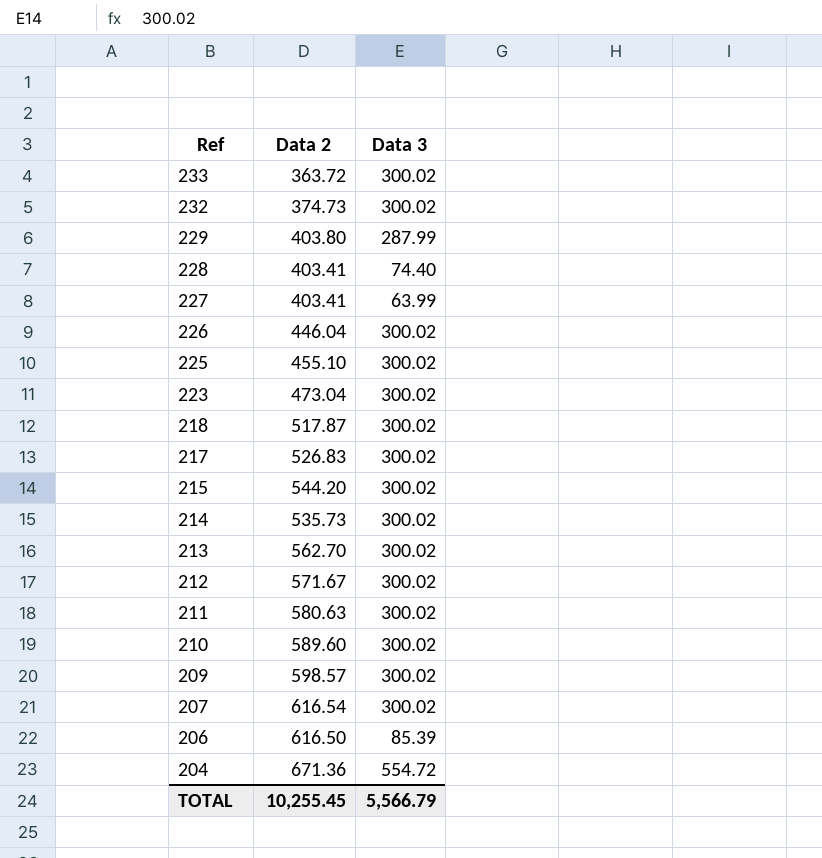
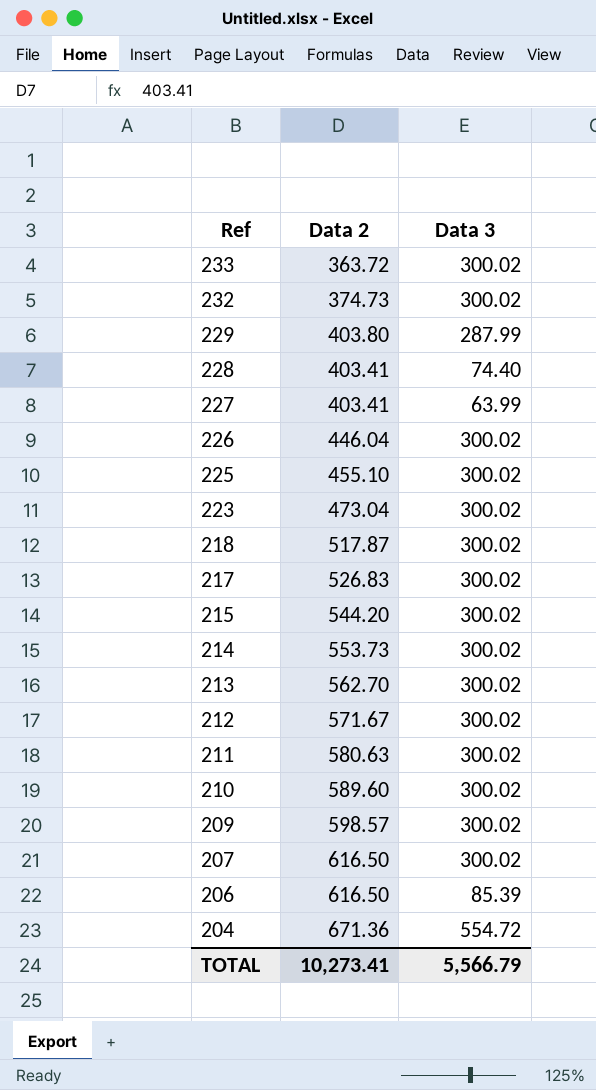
214 | Data 2: 535.73 -> 553.73
207 | Data 2: 616.54 -> 616.50
TOTAL | Data 2: 10,255.45 -> 10,273.41

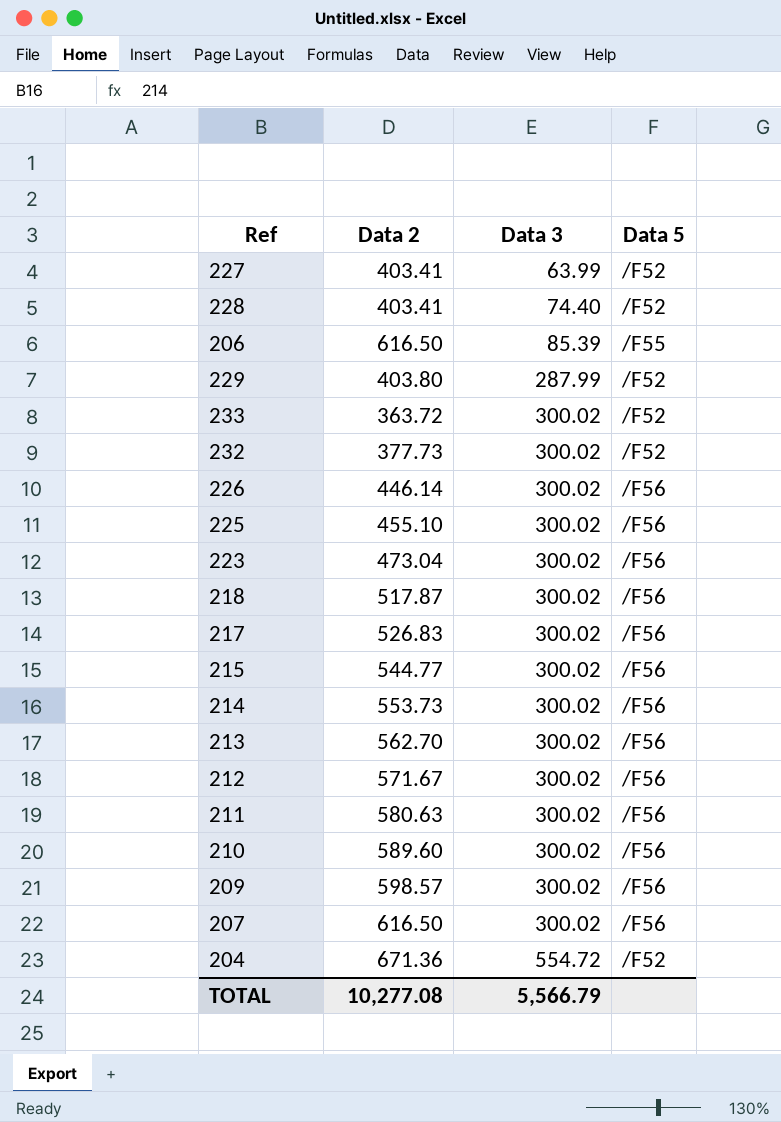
row order: Ref descending -> Data 3 ascending
column Data 5 | position: none -> 4
232 | Data 2: 374.73 -> 377.73
226 | Data 2: 446.04 -> 446.14
215 | Data 2: 544.20 -> 544.77
TOTAL | Data 2: 10,273.41 -> 10,277.08

